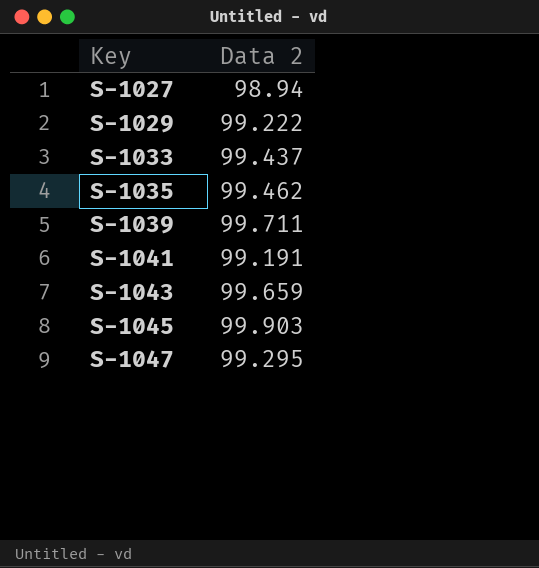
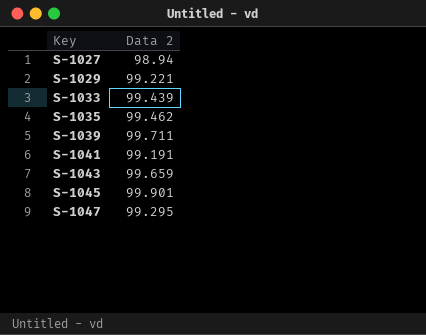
S-1029 | Data 2: 99.222 -> 99.221
S-1033 | Data 2: 99.437 -> 99.439
S-1045 | Data 2: 99.903 -> 99.901

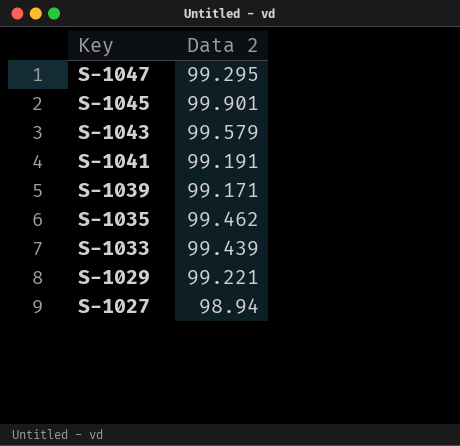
row order: Key ascending -> Key descending
S-1043 | Data 2: 99.659 -> 99.579
S-1039 | Data 2: 99.711 -> 99.171

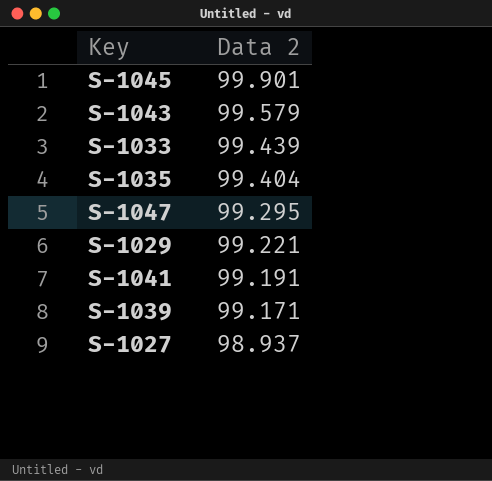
row order: Key descending -> Data 2 descending
S-1035 | Data 2: 99.462 -> 99.404
S-1027 | Data 2: 98.94 -> 98.937

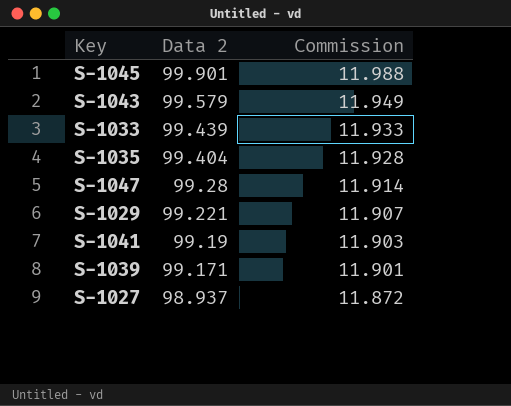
column Commission | formula: none -> [Data 2] * 0.12
S-1047 | Data 2: 99.295 -> 99.28
S-1041 | Data 2: 99.191 -> 99.19

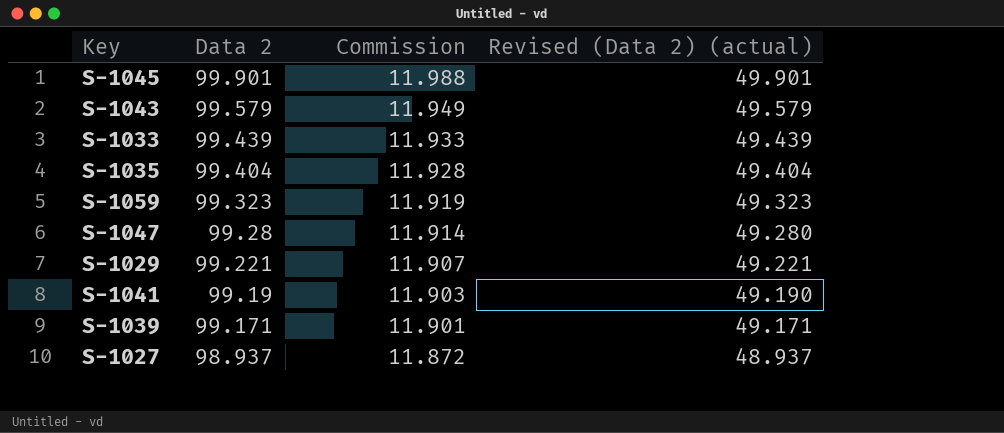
column Revised (Data 2) (actual) | formula: none -> [Data 2] - 50
row S-1059: none -> 99.323 | 11.919 | 49.323

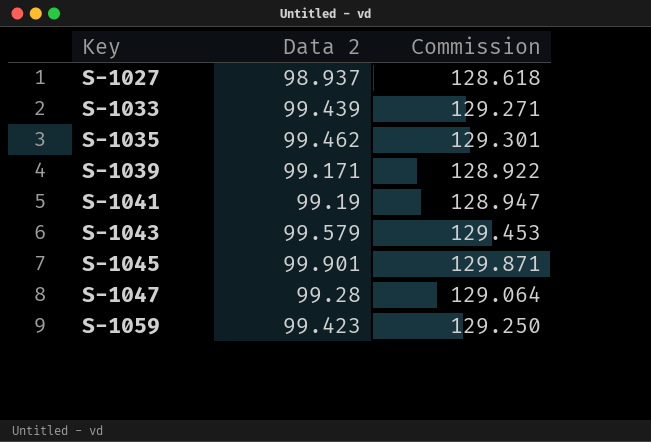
row order: Data 2 descending -> Key ascending
column Revised (Data 2) (actual) | formula: [Data 2] - 50 -> none
column Commission | formula: [Data 2] * 0.12 -> [Data 2] * 1.3
row S-1029: 99.221 | 11.907 | 49.221 -> none
S-1035 | Data 2: 99.404 -> 99.462
S-1059 | Data 2: 99.323 -> 99.423

